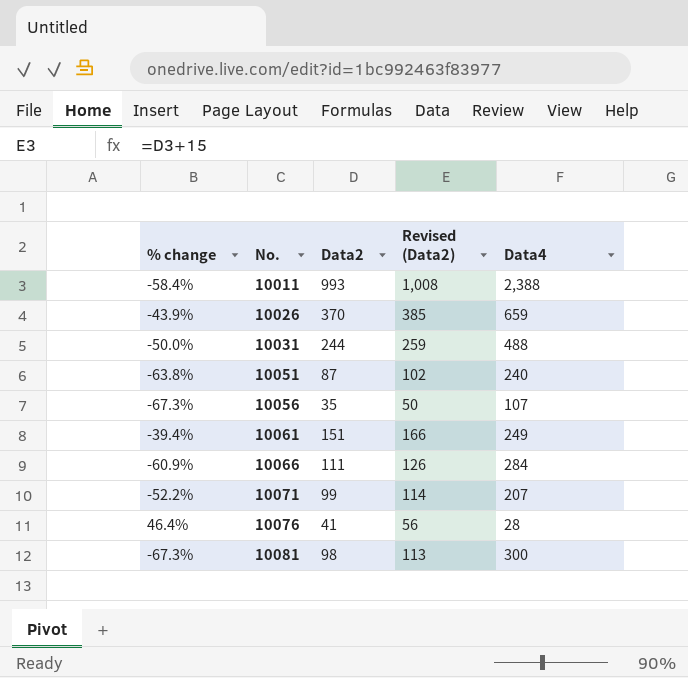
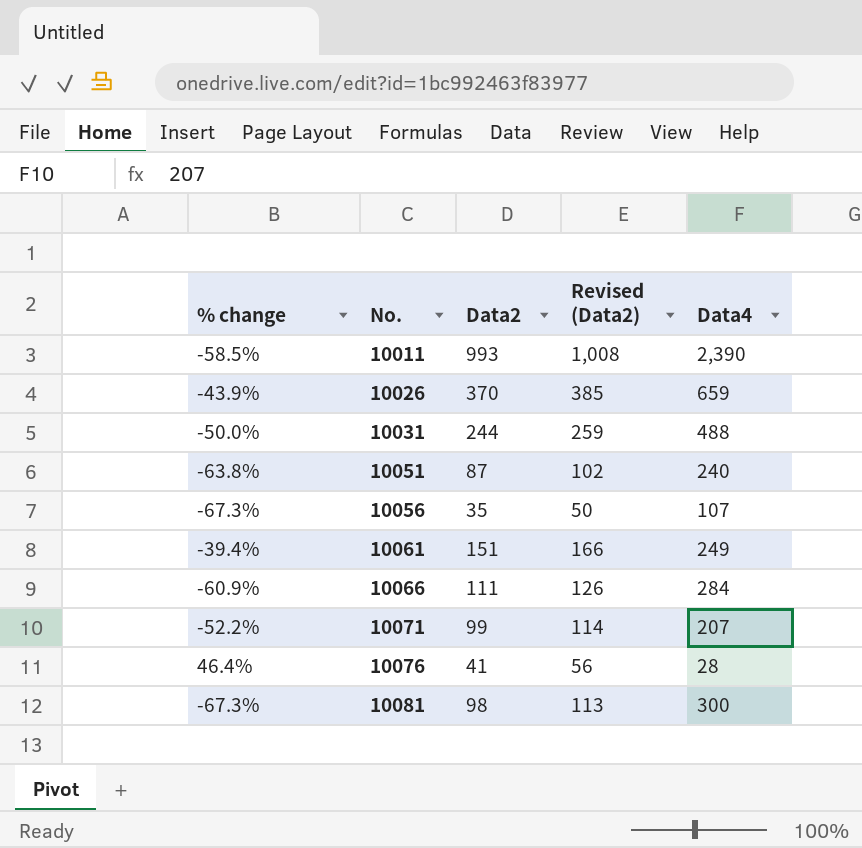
10011 | % change: -58.4% -> -58.5%
10011 | Data4: 2,388 -> 2,390

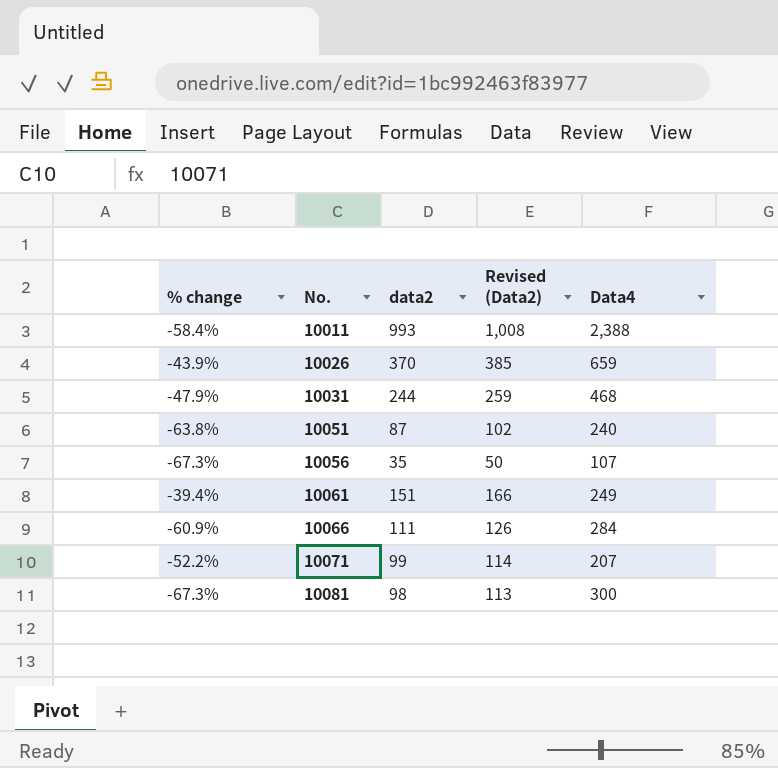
column name: Data2 -> data2
row 10076: 46.4% | 41 | 56 | 28 -> none
10011 | % change: -58.5% -> -58.4%
10011 | Data4: 2,390 -> 2,388
10031 | % change: -50.0% -> -47.9%
10031 | Data4: 488 -> 468

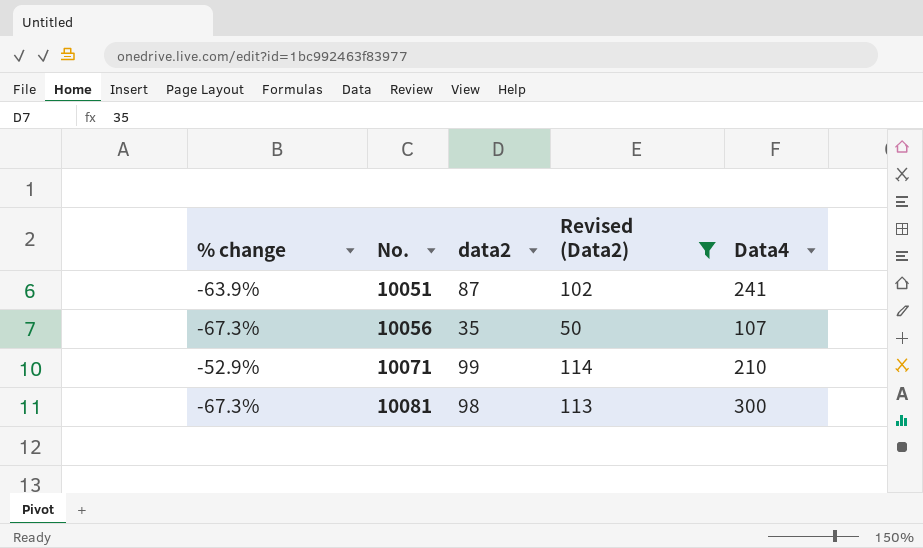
filter: none -> Revised (Data2) <= 114
10051 | % change: -63.8% -> -63.9%
10051 | Data4: 240 -> 241
10071 | % change: -52.2% -> -52.9%
10071 | Data4: 207 -> 210

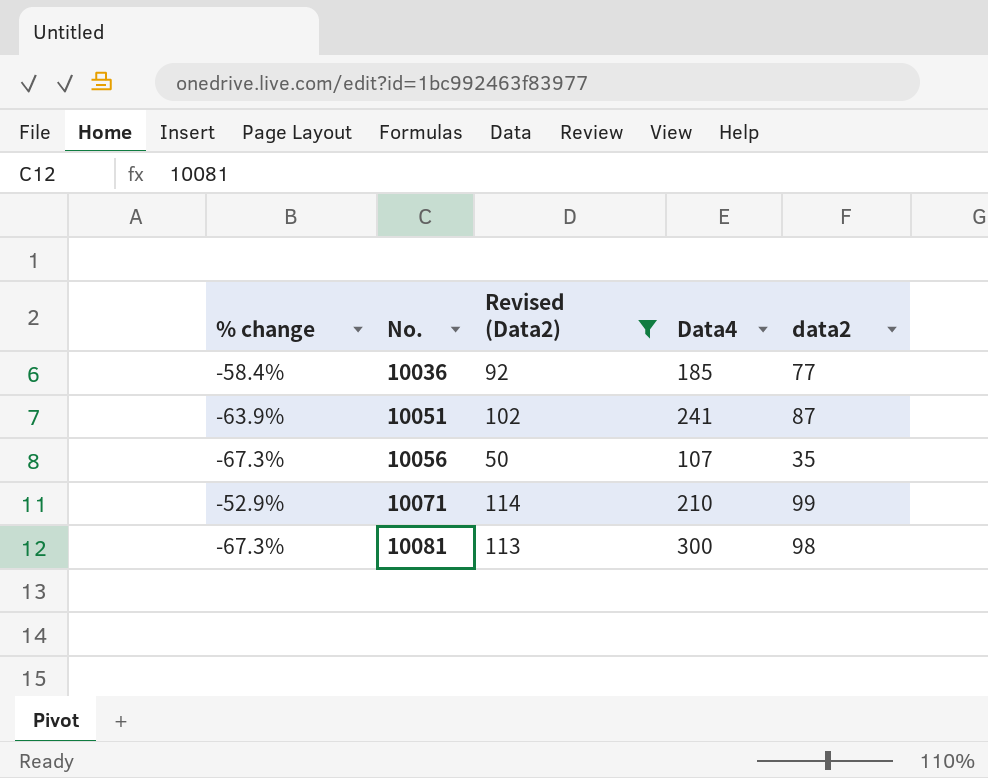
column data2 | position: 3 -> 5
row 10036: none -> -58.4% | 92 | 185 | 77

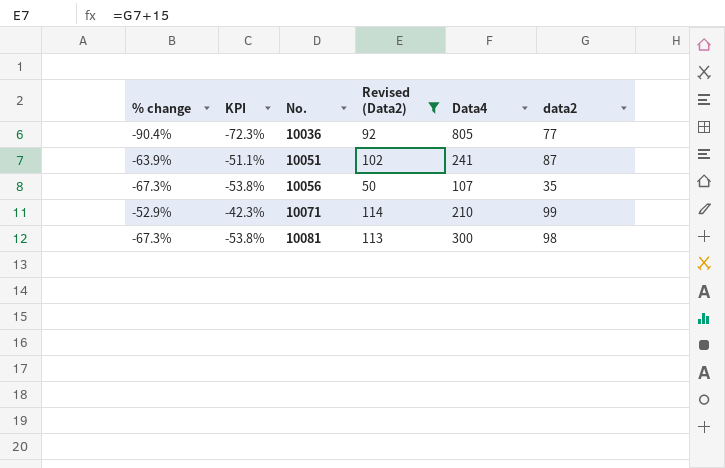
column KPI | formula: none -> [% change] * 0.8
10036 | % change: -58.4% -> -90.4%
10036 | Data4: 185 -> 805

